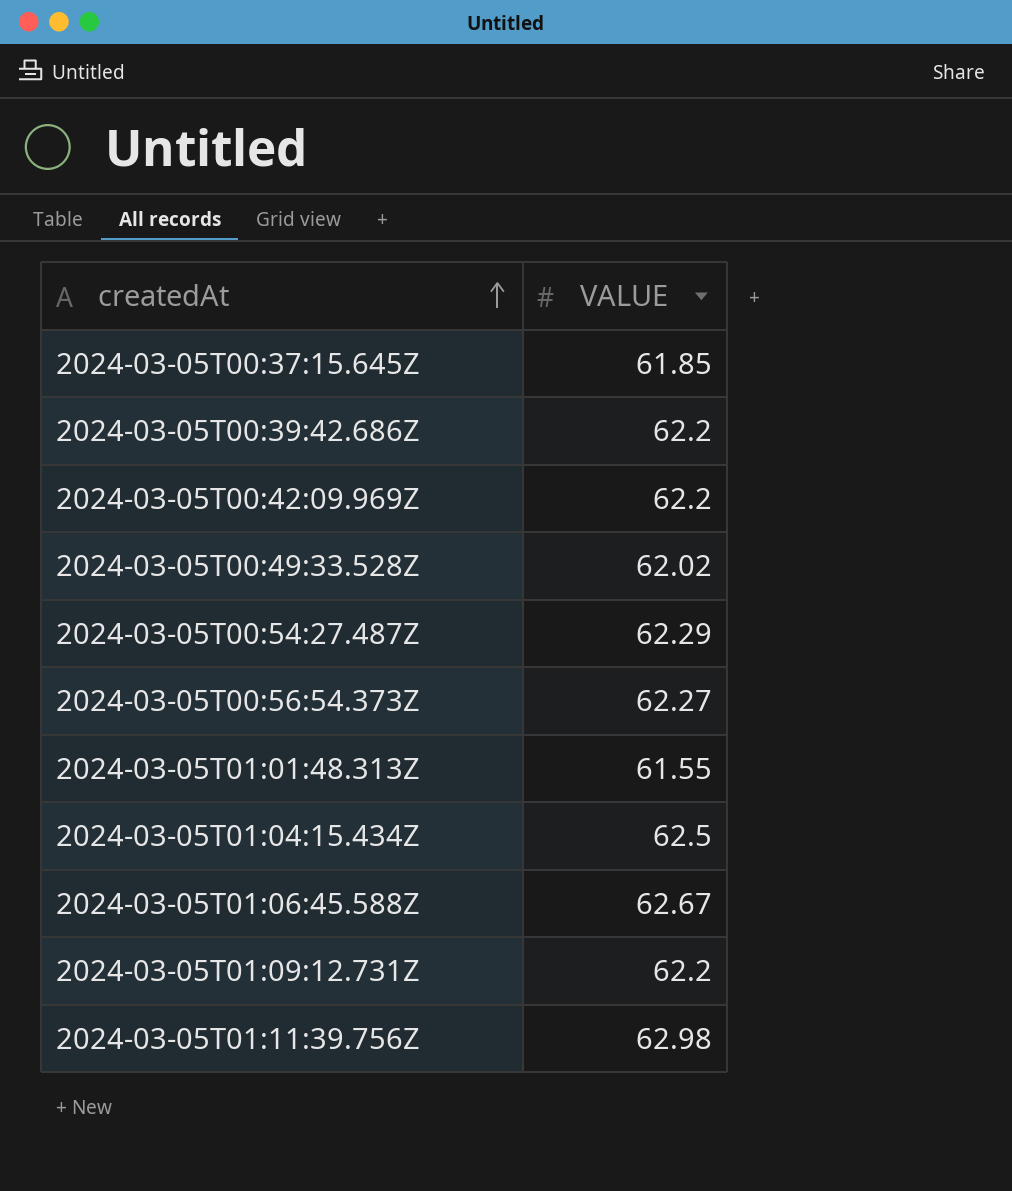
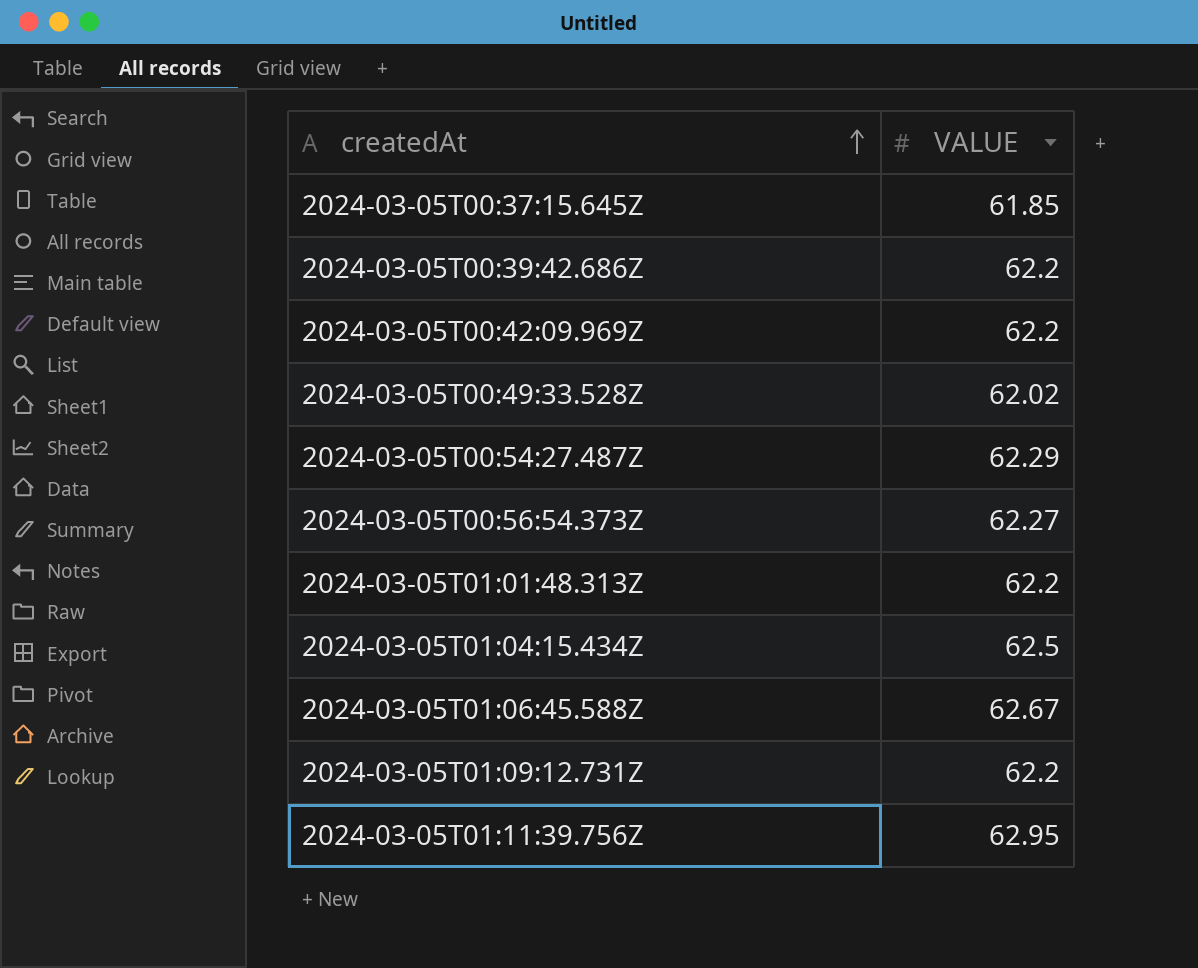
2024-03-05T01:01:48.313Z | VALUE: 61.55 -> 62.2
2024-03-05T01:11:39.756Z | VALUE: 62.98 -> 62.95

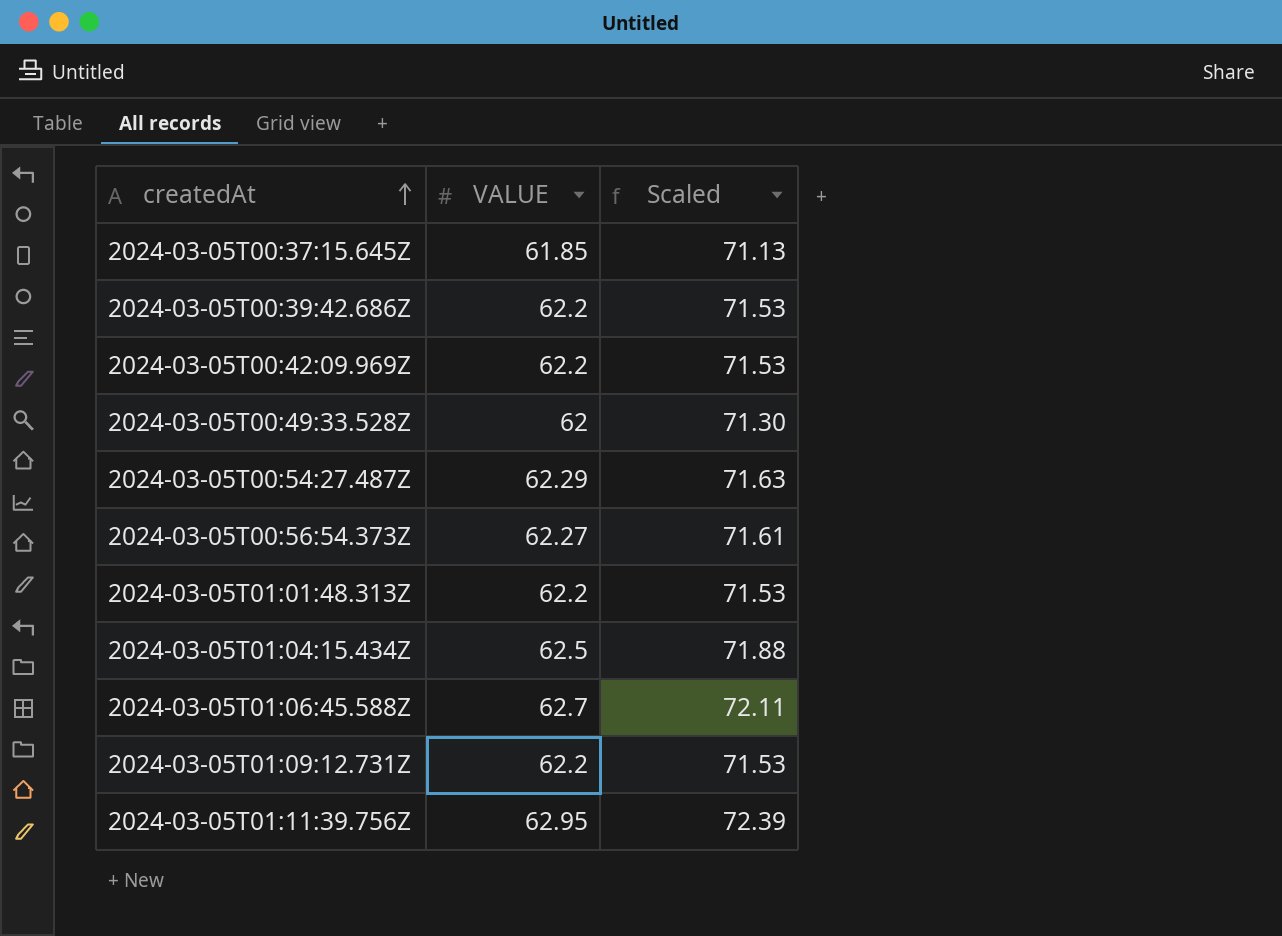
column Scaled | formula: none -> [VALUE] * 1.15
2024-03-05T00:49:33.528Z | VALUE: 62.02 -> 62
2024-03-05T01:06:45.588Z | VALUE: 62.67 -> 62.7

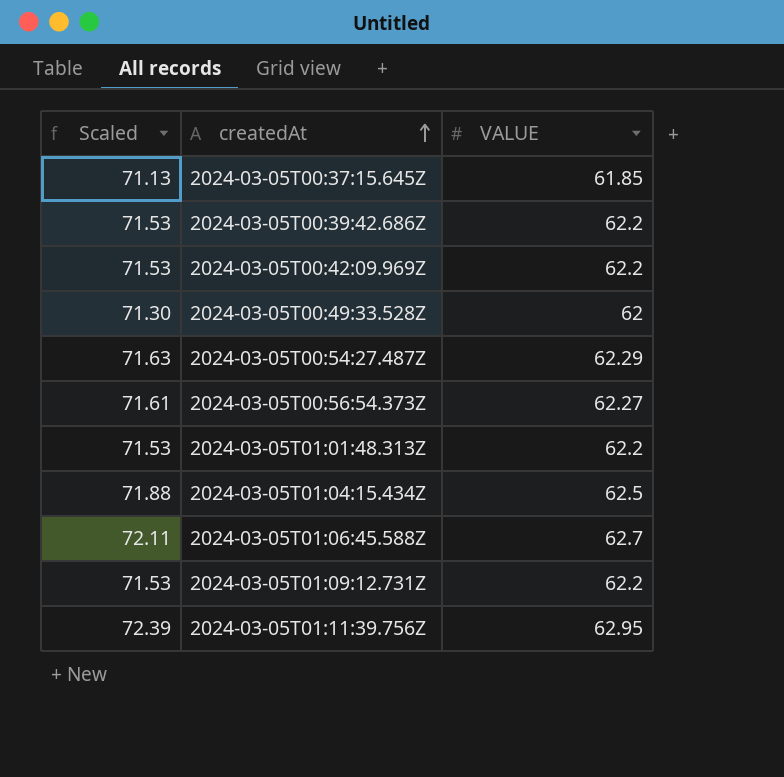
column Scaled | position: 3 -> 1

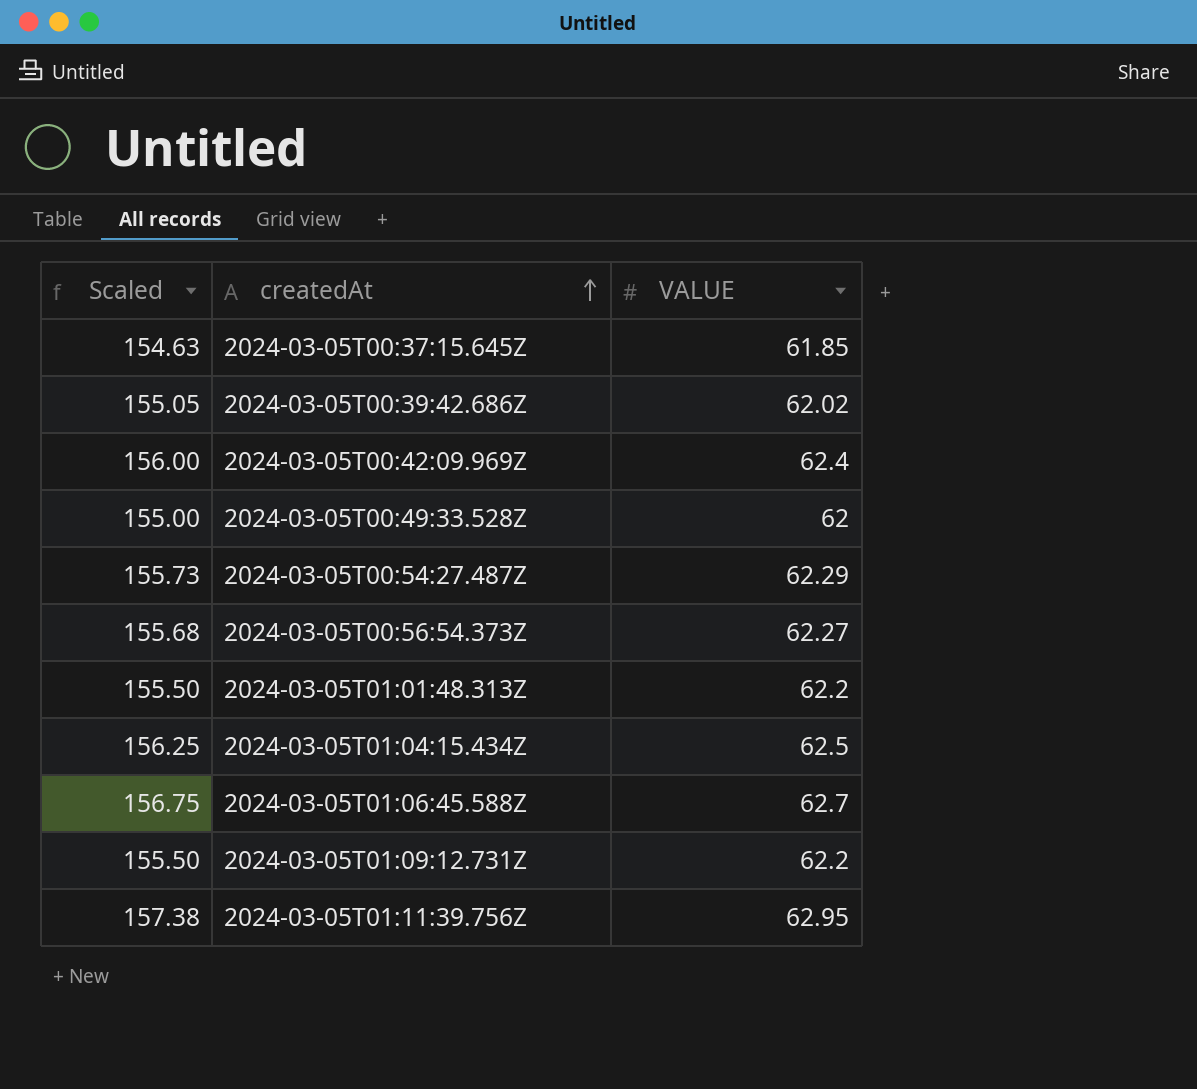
column Scaled | formula: [VALUE] * 1.15 -> [VALUE] * 2.5
2024-03-05T00:39:42.686Z | VALUE: 62.2 -> 62.02
2024-03-05T00:42:09.969Z | VALUE: 62.2 -> 62.4

